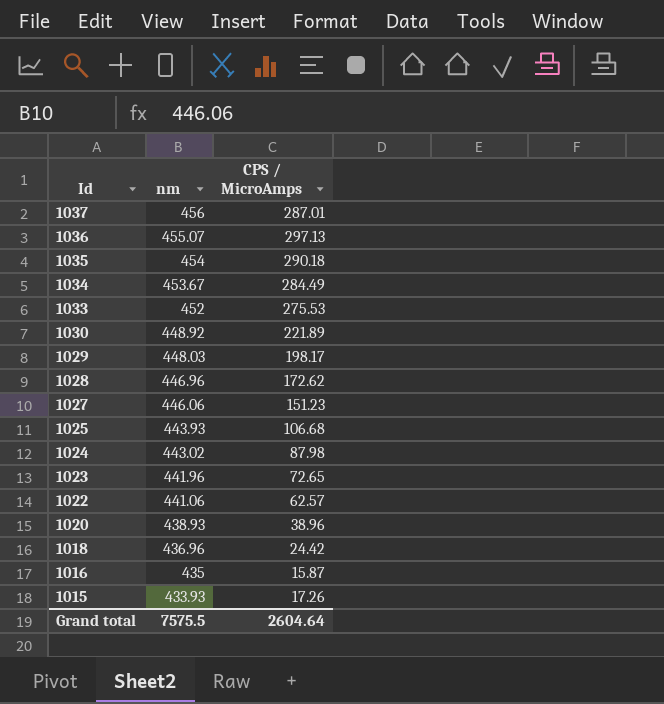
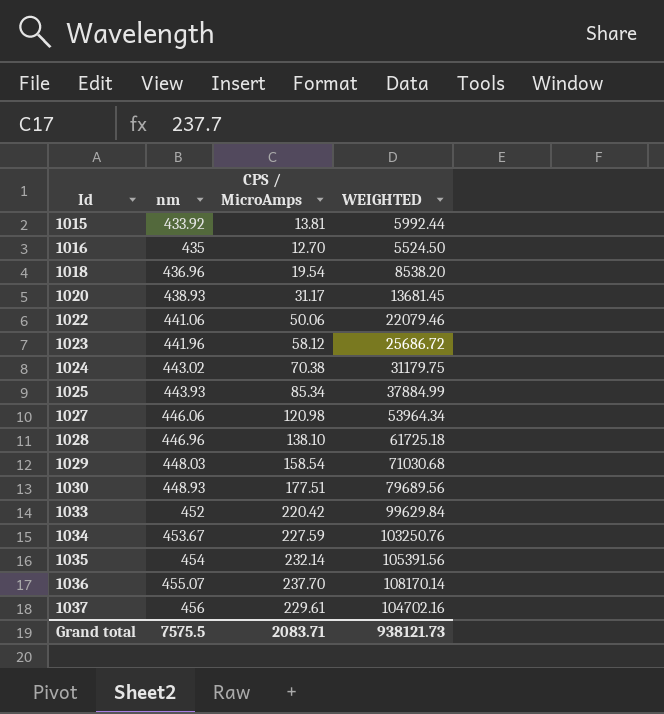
row order: Id descending -> Id ascending
column WEIGHTED | formula: none -> [nm] * [CPS / MicroAmps]
1015 | nm: 433.93 -> 433.92
1015 | CPS / MicroAmps: 17.26 -> 13.81
1016 | CPS / MicroAmps: 15.87 -> 12.70
1018 | CPS / MicroAmps: 24.42 -> 19.54
1020 | CPS / MicroAmps: 38.96 -> 31.17
1022 | CPS / MicroAmps: 62.57 -> 50.06
1023 | CPS / MicroAmps: 72.65 -> 58.12
1024 | CPS / MicroAmps: 87.98 -> 70.38
1025 | CPS / MicroAmps: 106.68 -> 85.34
1027 | CPS / MicroAmps: 151.23 -> 120.98
1028 | CPS / MicroAmps: 172.62 -> 138.10
1029 | CPS / MicroAmps: 198.17 -> 158.54
1030 | nm: 448.92 -> 448.93
1030 | CPS / MicroAmps: 221.89 -> 177.51
1033 | CPS / MicroAmps: 275.53 -> 220.42
1034 | CPS / MicroAmps: 284.49 -> 227.59
1035 | CPS / MicroAmps: 290.18 -> 232.14
1036 | CPS / MicroAmps: 297.13 -> 237.70
1037 | CPS / MicroAmps: 287.01 -> 229.61
Grand total | CPS / MicroAmps: 2604.64 -> 2083.71

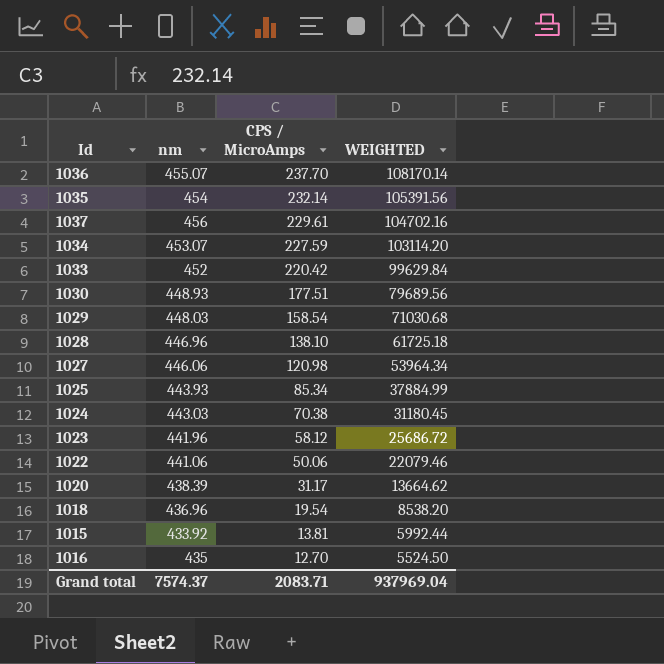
row order: Id ascending -> CPS / MicroAmps descending
1034 | nm: 453.67 -> 453.07
1034 | WEIGHTED: 103250.76 -> 103114.20
1024 | nm: 443.02 -> 443.03
1024 | WEIGHTED: 31179.75 -> 31180.45
1020 | nm: 438.93 -> 438.39
1020 | WEIGHTED: 13681.45 -> 13664.62
Grand total | nm: 7575.5 -> 7574.37
Grand total | WEIGHTED: 938121.73 -> 937969.04

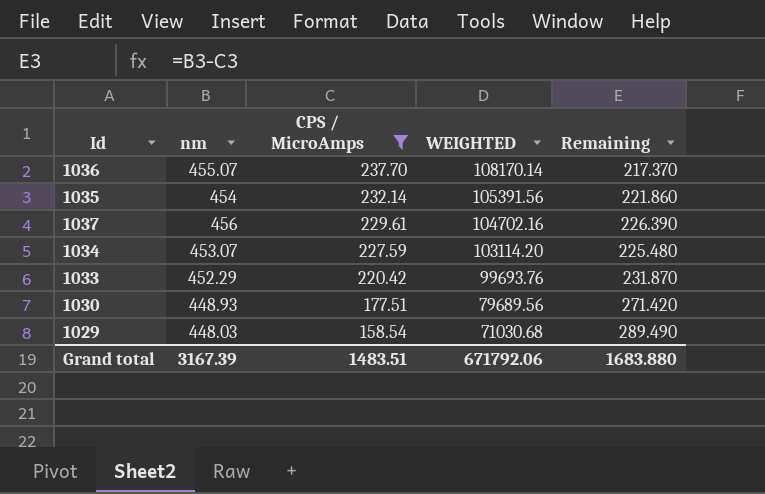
filter: none -> CPS / MicroAmps >= 158.54
column Remaining | formula: none -> [nm] - [CPS / MicroAmps]
1033 | nm: 452 -> 452.29
1033 | WEIGHTED: 99629.84 -> 99693.76
Grand total | nm: 7574.37 -> 3167.39
Grand total | CPS / MicroAmps: 2083.71 -> 1483.51
Grand total | WEIGHTED: 937969.04 -> 671792.06

